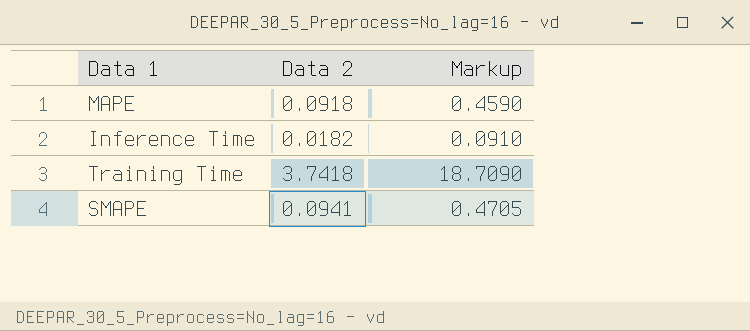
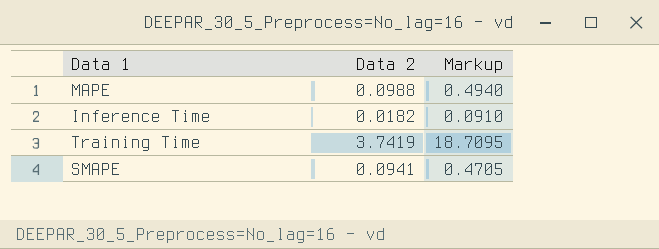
MAPE | Data 2: 0.0918 -> 0.0988
MAPE | Markup: 0.4590 -> 0.4940
Training Time | Data 2: 3.7418 -> 3.7419
Training Time | Markup: 18.7090 -> 18.7095

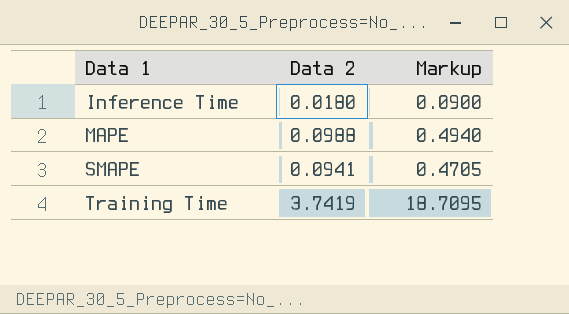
row order: none -> Data 1 ascending
Inference Time | Data 2: 0.0182 -> 0.0180
Inference Time | Markup: 0.0910 -> 0.0900

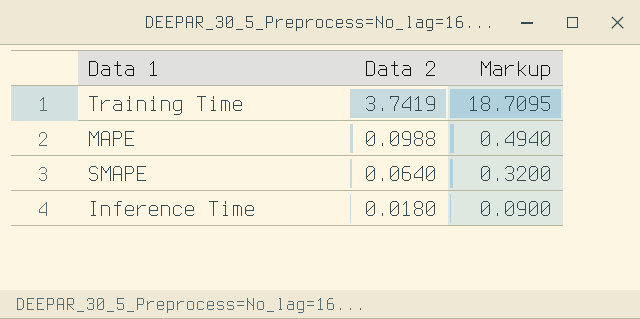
row order: Data 1 ascending -> Data 2 descending
SMAPE | Data 2: 0.0941 -> 0.0640
SMAPE | Markup: 0.4705 -> 0.3200

